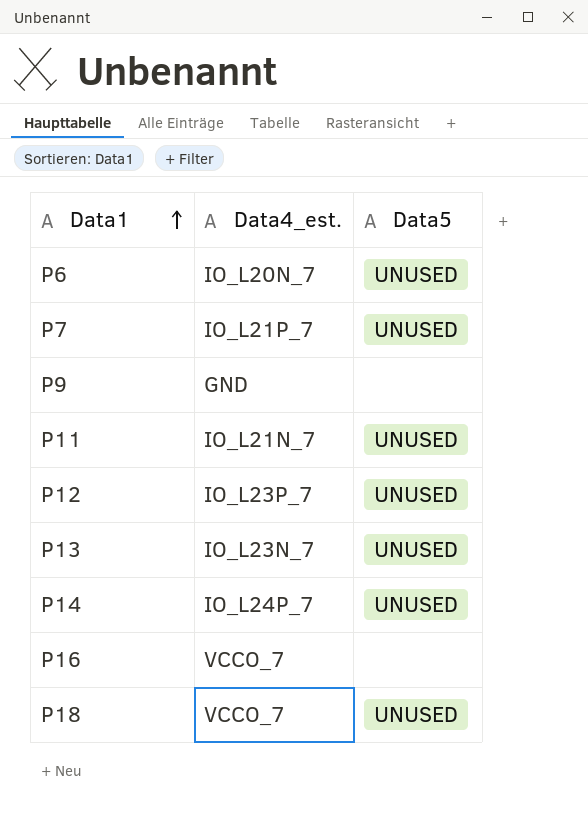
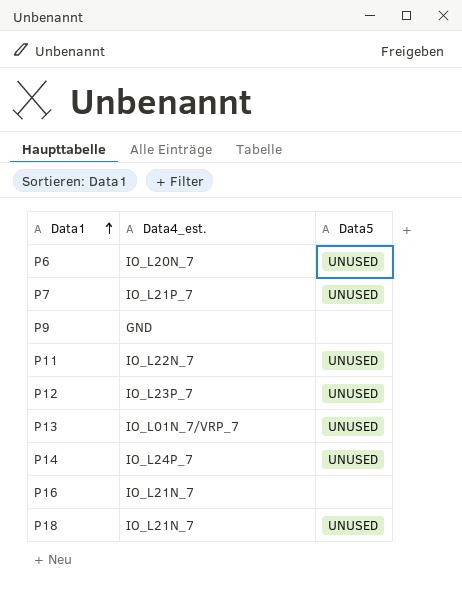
P11 | Data4_est.: IO_L21N_7 -> IO_L22N_7
P13 | Data4_est.: IO_L23N_7 -> IO_L01N_7/VRP_7
P16 | Data4_est.: VCCO_7 -> IO_L21N_7
P18 | Data4_est.: VCCO_7 -> IO_L21N_7

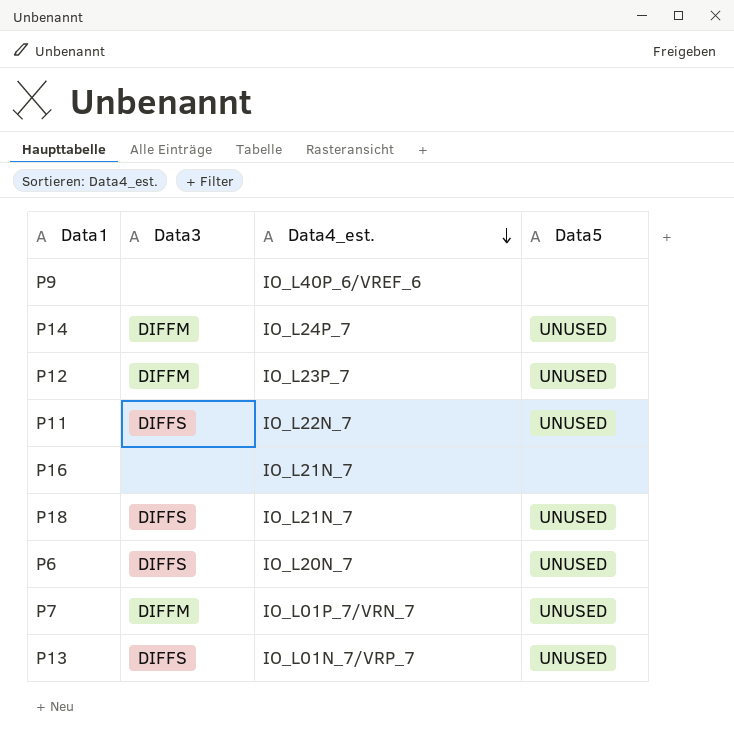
row order: Data1 ascending -> Data4_est. descending
column Data3 | position: none -> 2
P9 | Data4_est.: GND -> IO_L40P_6/VREF_6
P7 | Data4_est.: IO_L21P_7 -> IO_L01P_7/VRN_7

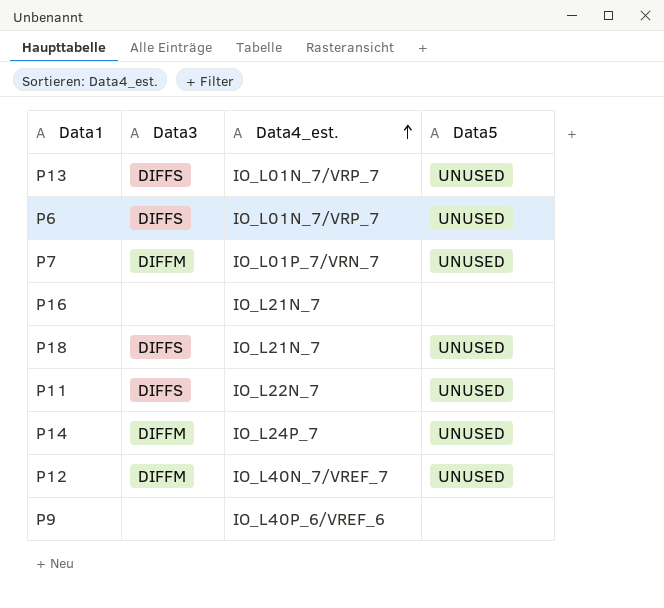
row order: Data4_est. descending -> Data4_est. ascending
P6 | Data4_est.: IO_L20N_7 -> IO_L01N_7/VRP_7
P12 | Data4_est.: IO_L23P_7 -> IO_L40N_7/VREF_7

